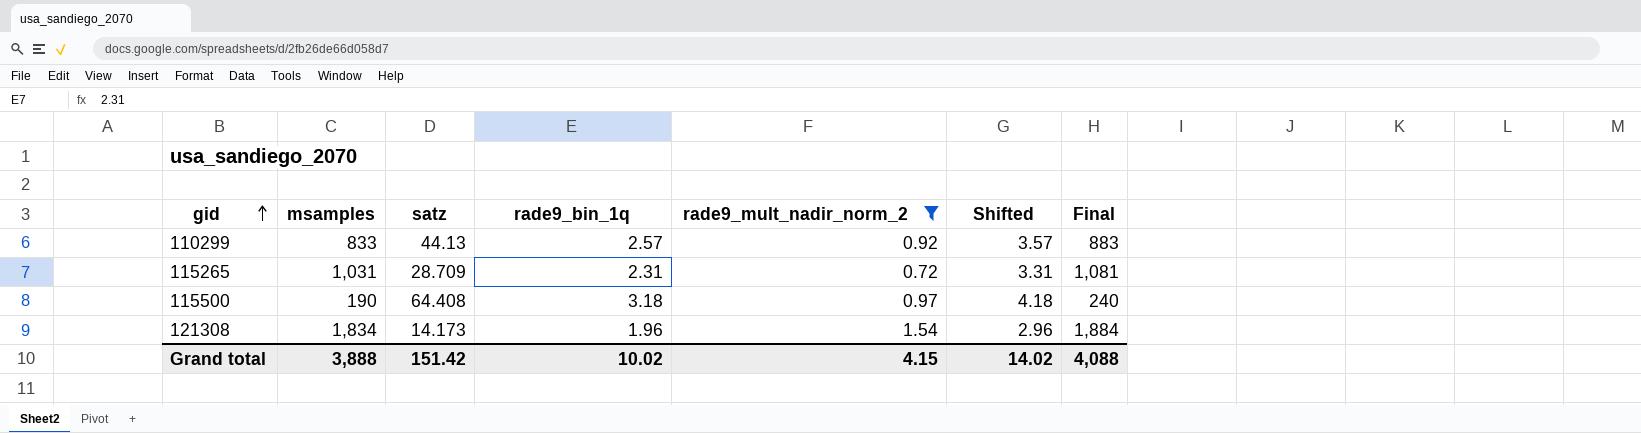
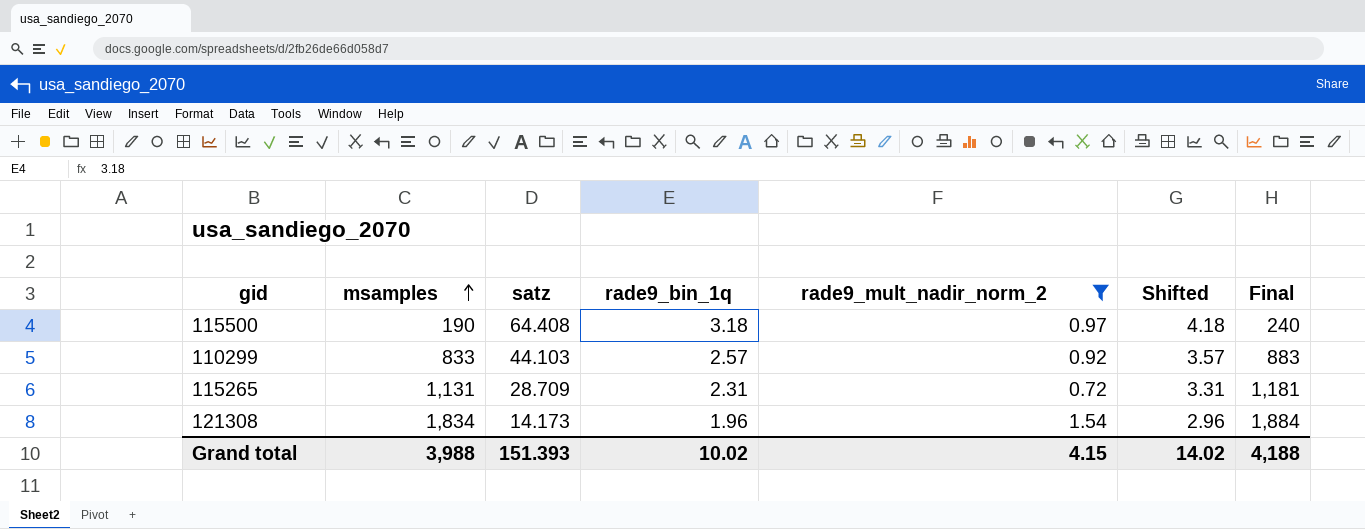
row order: gid ascending -> msamples ascending
110299 | satz: 44.13 -> 44.103
115265 | msamples: 1,031 -> 1,131
115265 | Final: 1,081 -> 1,181
Grand total | msamples: 3,888 -> 3,988
Grand total | satz: 151.42 -> 151.393
Grand total | Final: 4,088 -> 4,188

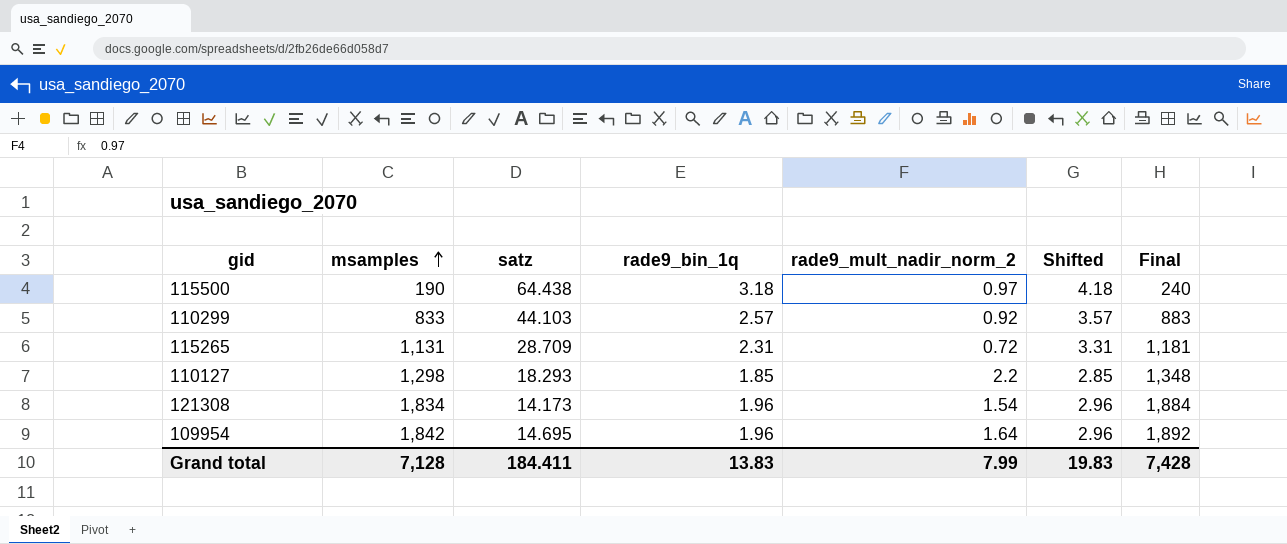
filter: rade9_mult_nadir_norm_2 <= 1.54 -> none
115500 | satz: 64.408 -> 64.438
Grand total | msamples: 3,988 -> 7,128
Grand total | satz: 151.393 -> 184.411
Grand total | rade9_bin_1q: 10.02 -> 13.83
Grand total | rade9_mult_nadir_norm_2: 4.15 -> 7.99
Grand total | Shifted: 14.02 -> 19.83
Grand total | Final: 4,188 -> 7,428

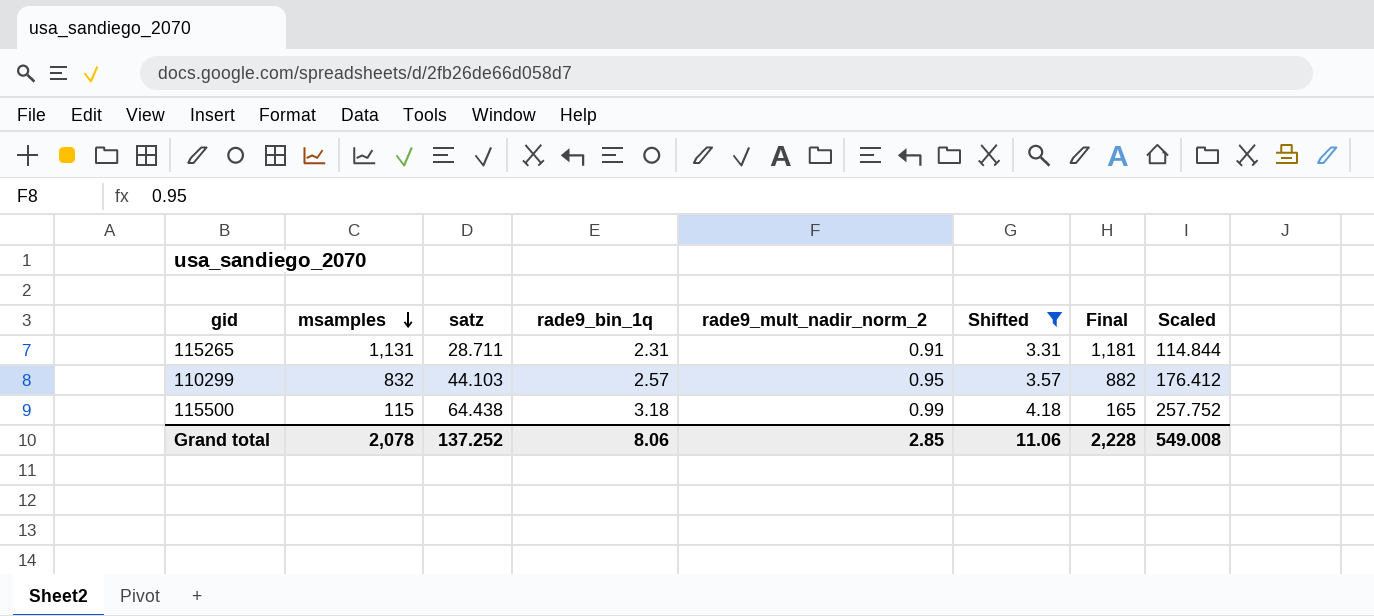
filter: none -> Shifted >= 3.31
row order: msamples ascending -> msamples descending
column Scaled | formula: none -> [satz] * 4
115265 | satz: 28.709 -> 28.711
115265 | rade9_mult_nadir_norm_2: 0.72 -> 0.91
110299 | msamples: 833 -> 832
110299 | rade9_mult_nadir_norm_2: 0.92 -> 0.95
110299 | Final: 883 -> 882
115500 | msamples: 190 -> 115
115500 | rade9_mult_nadir_norm_2: 0.97 -> 0.99
115500 | Final: 240 -> 165
Grand total | msamples: 7,128 -> 2,078
Grand total | satz: 184.411 -> 137.252
Grand total | rade9_bin_1q: 13.83 -> 8.06
Grand total | rade9_mult_nadir_norm_2: 7.99 -> 2.85
Grand total | Shifted: 19.83 -> 11.06
Grand total | Final: 7,428 -> 2,228

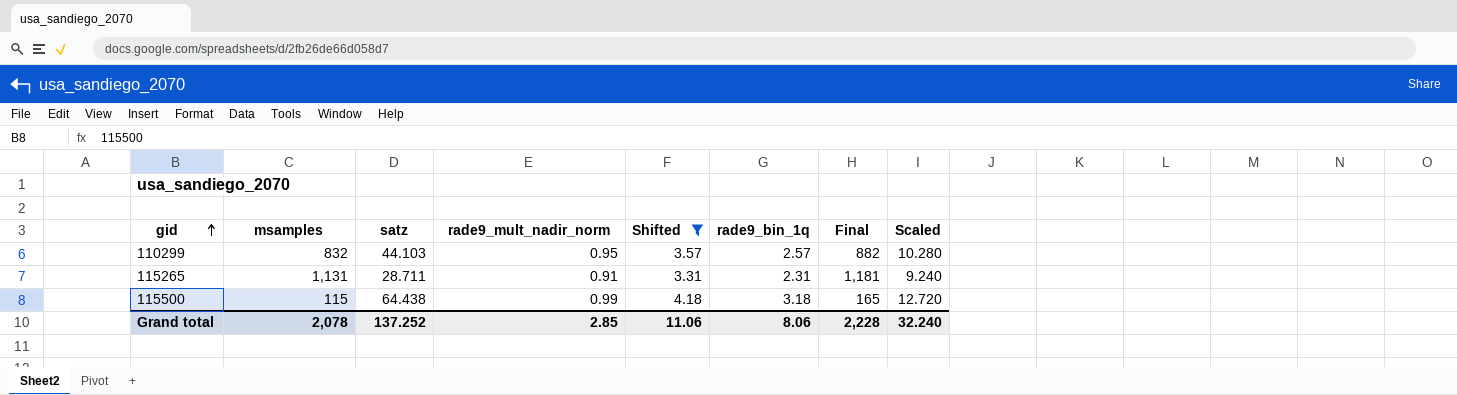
row order: msamples descending -> gid ascending
column name: rade9_mult_nadir_norm_2 -> rade9_mult_nadir_norm
column rade9_bin_1q | position: 4 -> 6
column Scaled | formula: [satz] * 4 -> [rade9_bin_1q] * 4
Grand total | Scaled: 549.008 -> 32.240

